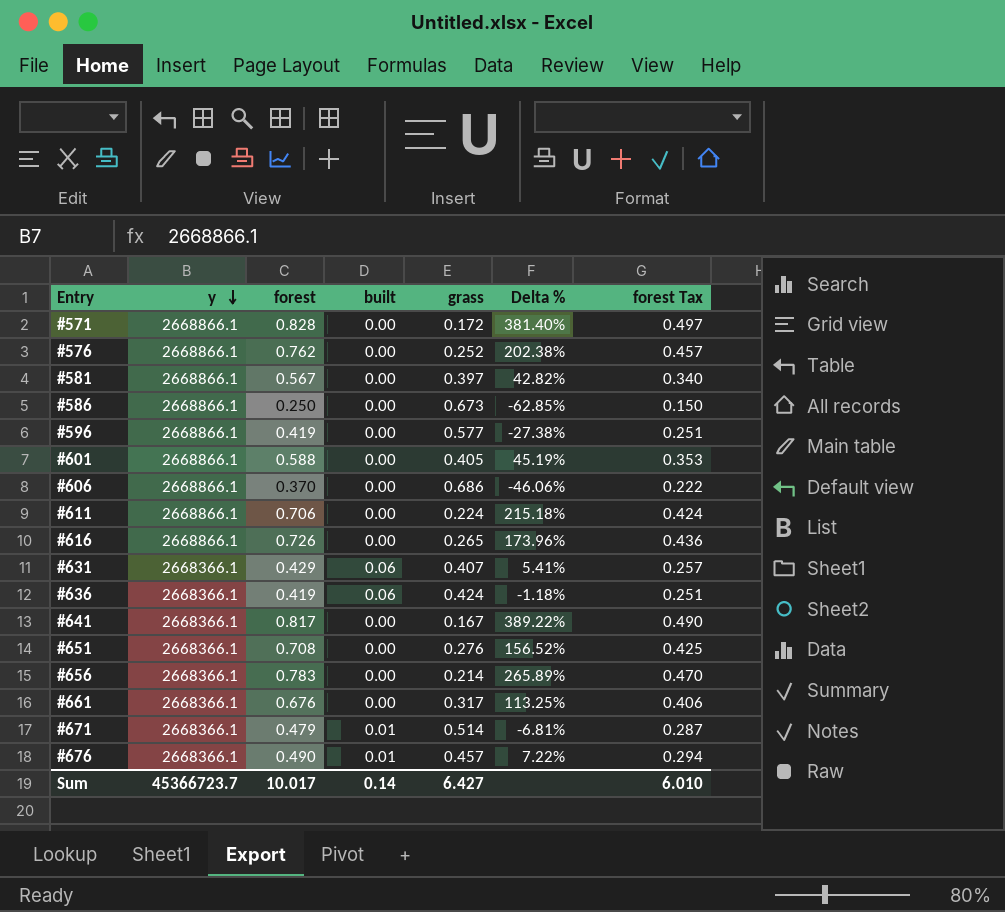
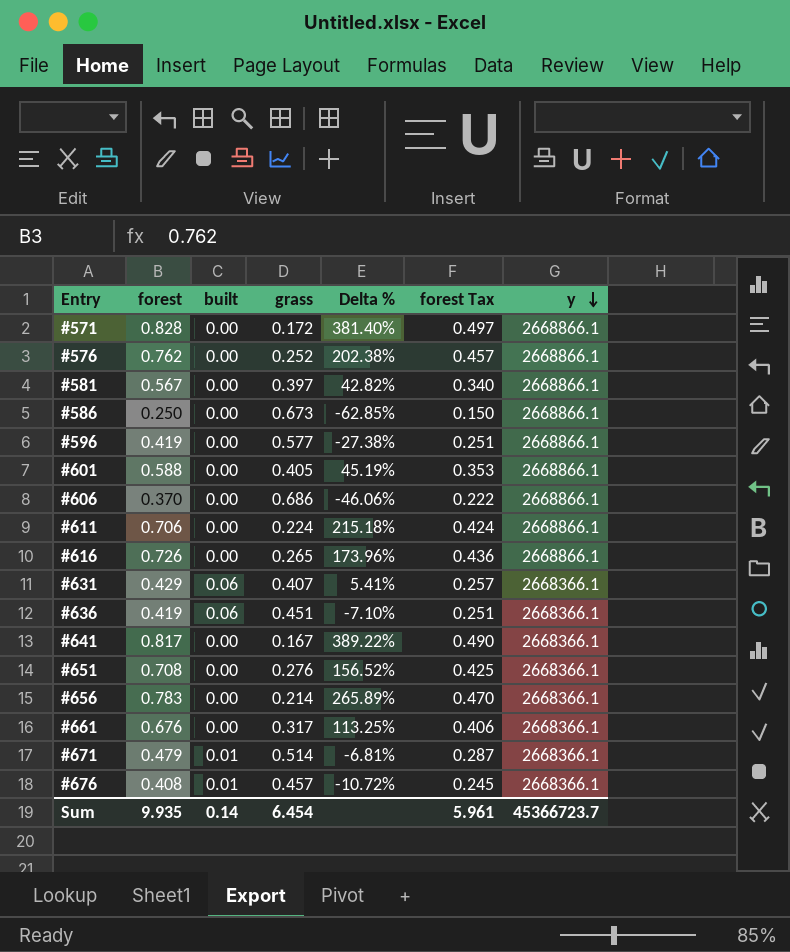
column y | position: 2 -> 7
#636 | grass: 0.424 -> 0.451
#636 | Delta %: -1.18% -> -7.10%
#676 | forest: 0.490 -> 0.408
#676 | Delta %: 7.22% -> -10.72%
#676 | forest Tax: 0.294 -> 0.245
Sum | forest: 10.017 -> 9.935
Sum | grass: 6.427 -> 6.454
Sum | forest Tax: 6.010 -> 5.961

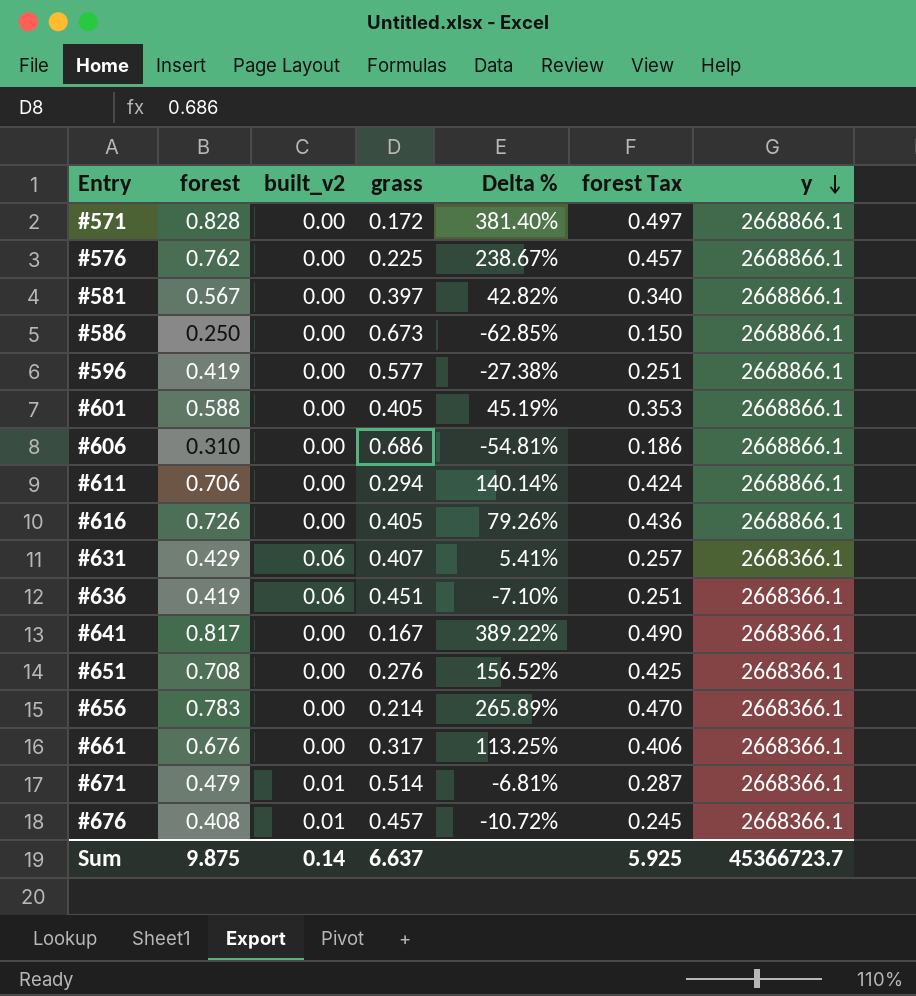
column name: built -> built_v2
#576 | grass: 0.252 -> 0.225
#576 | Delta %: 202.38% -> 238.67%
#606 | forest: 0.370 -> 0.310
#606 | Delta %: -46.06% -> -54.81%
#606 | forest Tax: 0.222 -> 0.186
#611 | grass: 0.224 -> 0.294
#611 | Delta %: 215.18% -> 140.14%
#616 | grass: 0.265 -> 0.405
#616 | Delta %: 173.96% -> 79.26%
Sum | forest: 9.935 -> 9.875
Sum | grass: 6.454 -> 6.637
Sum | forest Tax: 5.961 -> 5.925

